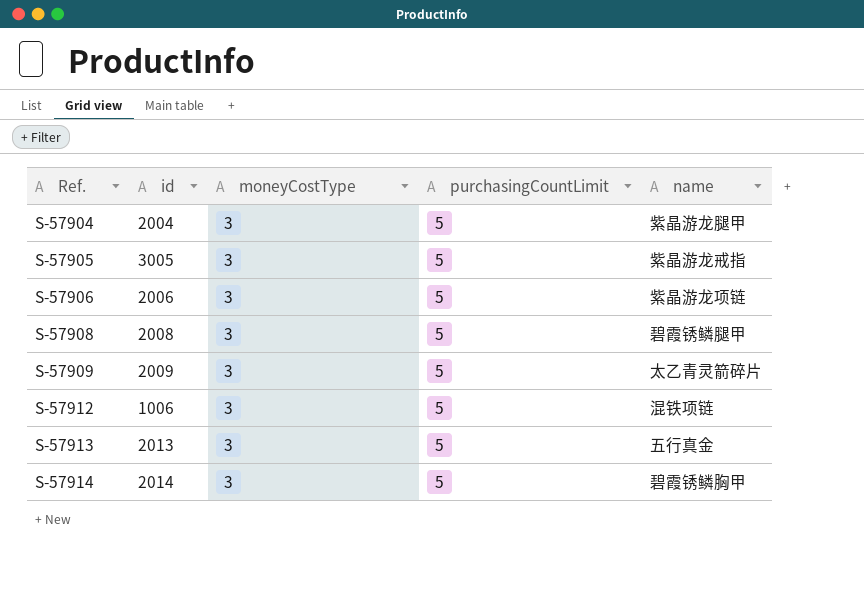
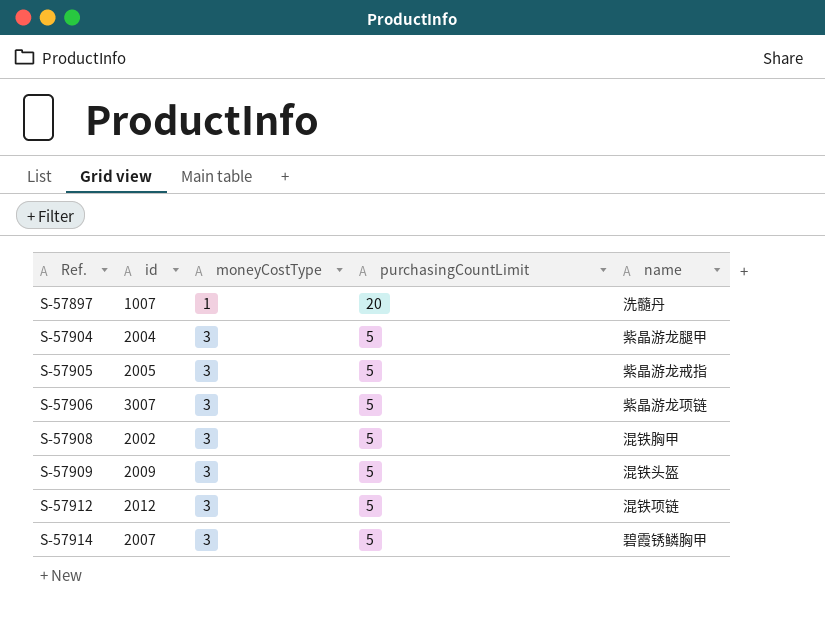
row S-57913: 2013 | 3 | 5 | 五行真金 -> none
row S-57897: none -> 1007 | 1 | 20 | 洗髓丹
S-57905 | id: 3005 -> 2005
S-57906 | id: 2006 -> 3007
S-57908 | id: 2008 -> 2002
S-57908 | name: 碧霞锈鳞腿甲 -> 混铁胸甲
S-57909 | name: 太乙青灵箭碎片 -> 混铁头盔
S-57912 | id: 1006 -> 2012
S-57914 | id: 2014 -> 2007

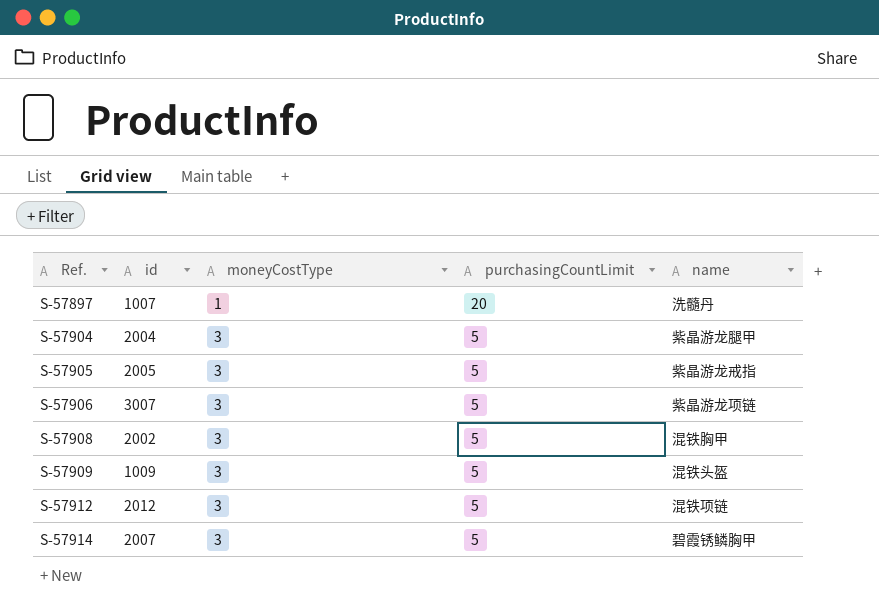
S-57909 | id: 2009 -> 1009

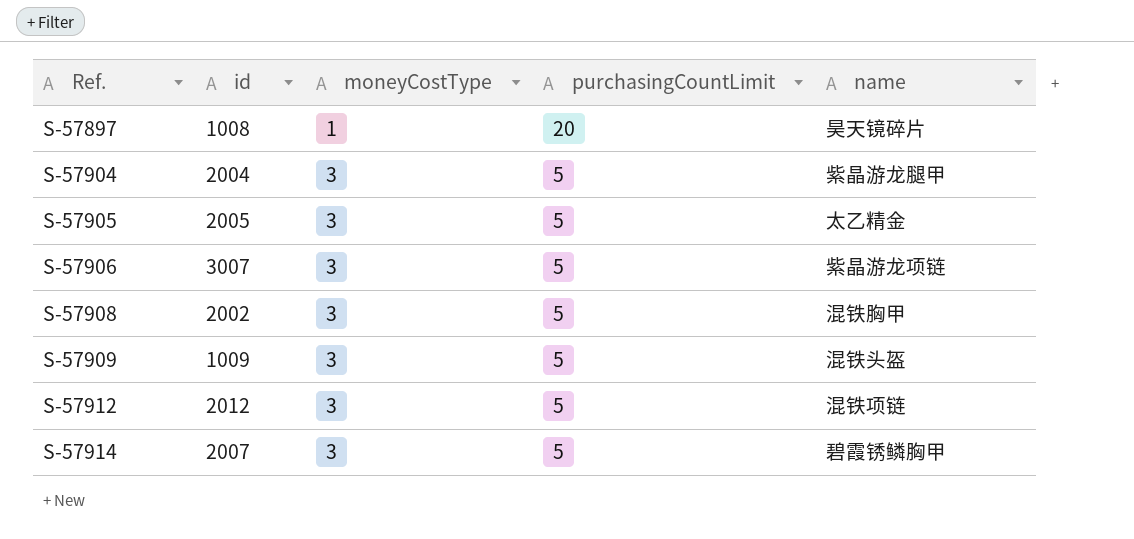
S-57897 | id: 1007 -> 1008
S-57897 | name: 洗髓丹 -> 昊天镜碎片
S-57905 | name: 紫晶游龙戒指 -> 太乙精金

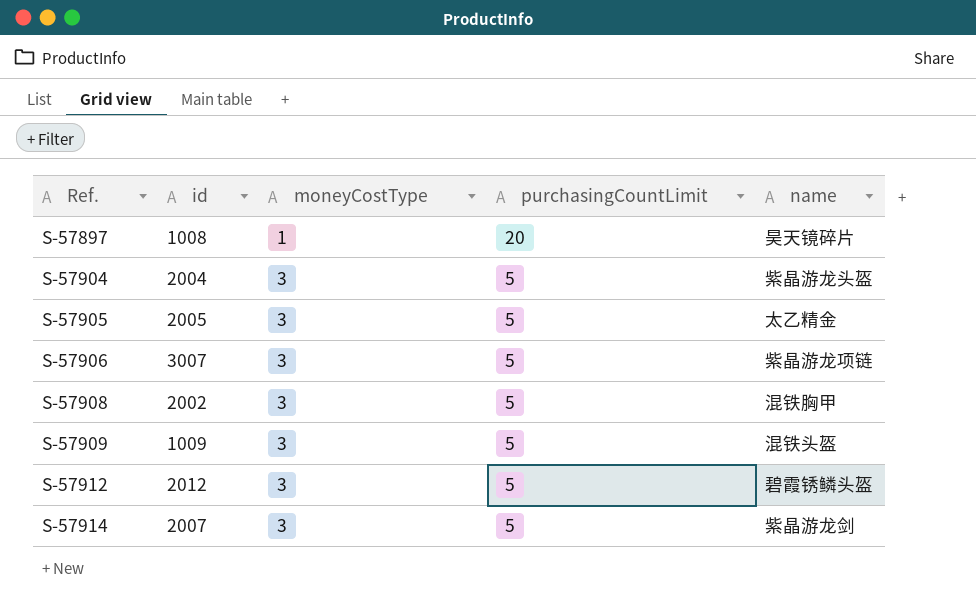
S-57904 | name: 紫晶游龙腿甲 -> 紫晶游龙头盔
S-57912 | name: 混铁项链 -> 碧霞锈鳞头盔
S-57914 | name: 碧霞锈鳞胸甲 -> 紫晶游龙剑

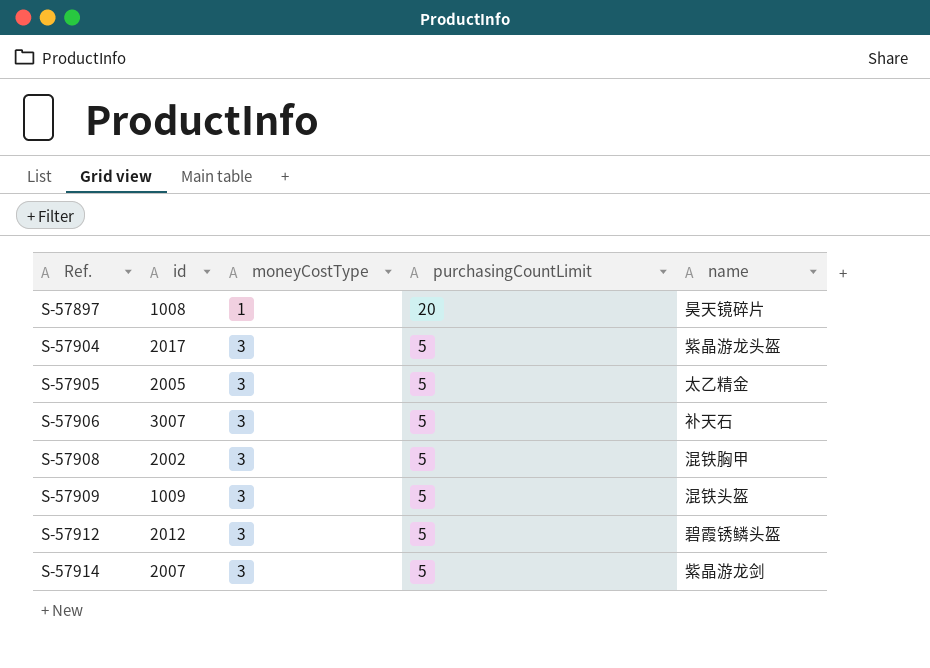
S-57904 | id: 2004 -> 2017
S-57906 | name: 紫晶游龙项链 -> 补天石

